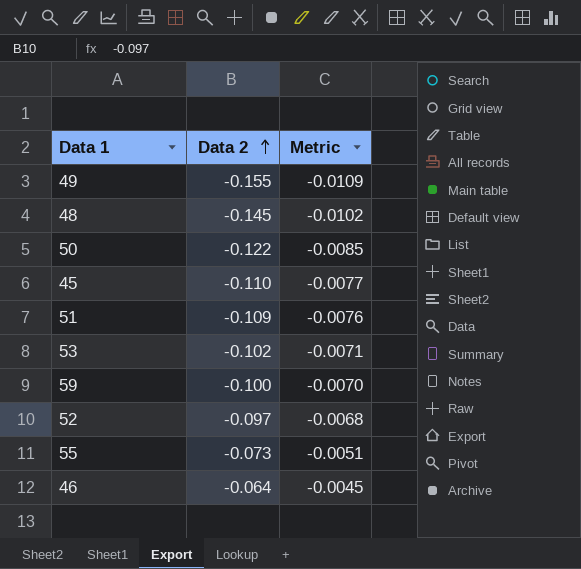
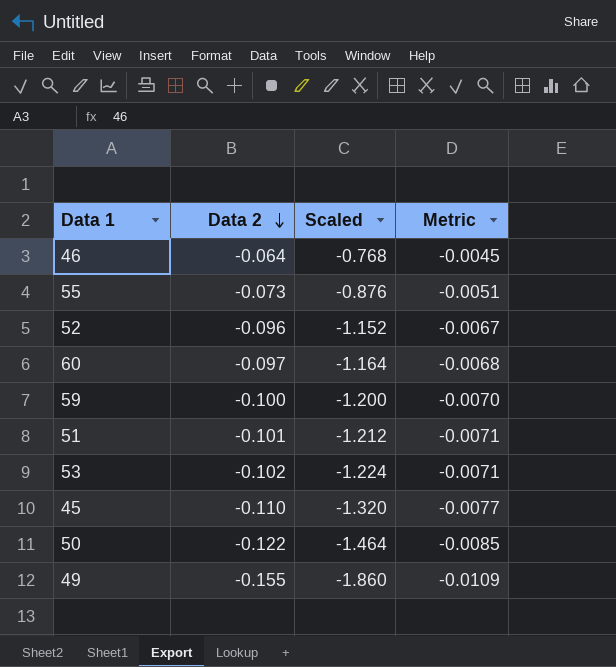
row order: Data 2 ascending -> Data 2 descending
column Scaled | formula: none -> [Data 2] * 12
row 48: -0.145 | -0.0102 -> none
52 | Data 2: -0.097 -> -0.096
52 | Metric: -0.0068 -> -0.0067
row 60: none -> -0.097 | -1.164 | -0.0068
51 | Data 2: -0.109 -> -0.101
51 | Metric: -0.0076 -> -0.0071

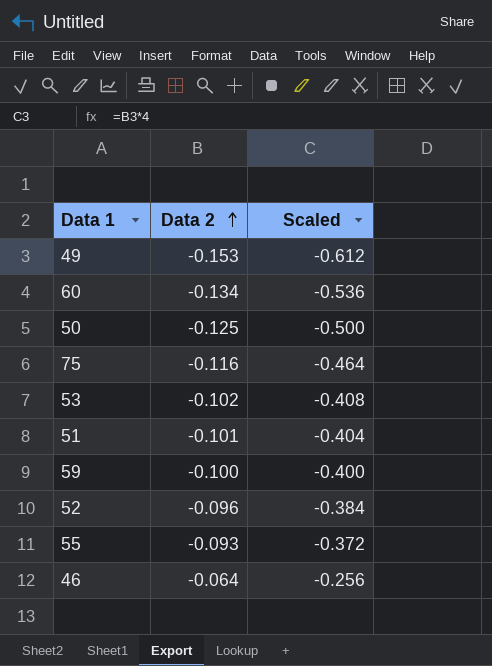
row order: Data 2 descending -> Data 2 ascending
column Metric | formula: [Data 2] * 0.07 -> none
column Scaled | formula: [Data 2] * 12 -> [Data 2] * 4
row 45: -0.110 | -1.320 | -0.0077 -> none
49 | Data 2: -0.155 -> -0.153
60 | Data 2: -0.097 -> -0.134
50 | Data 2: -0.122 -> -0.125
row 75: none -> -0.116 | -0.464
55 | Data 2: -0.073 -> -0.093

